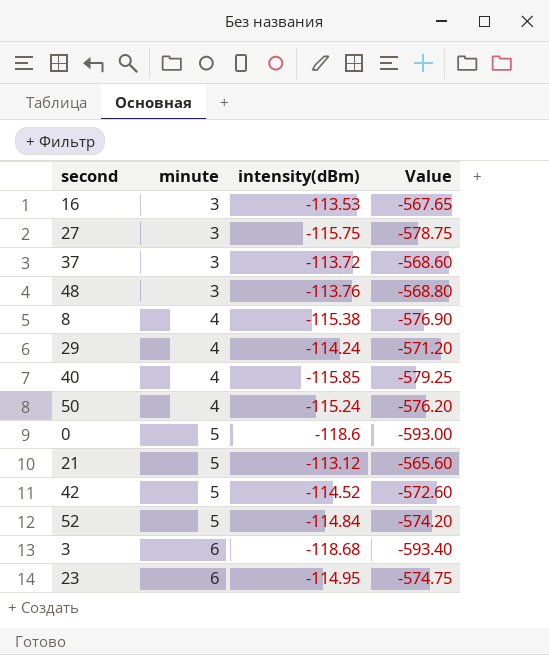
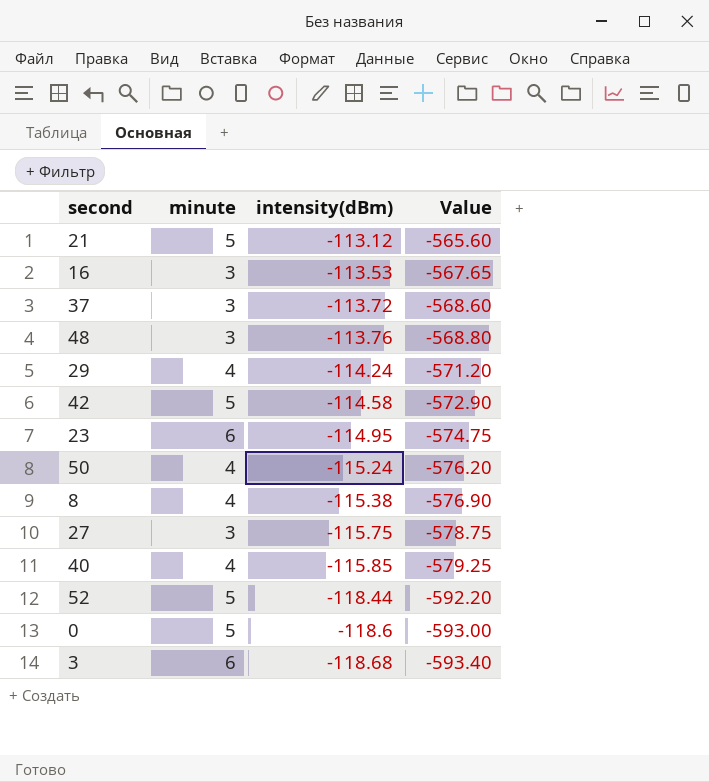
row order: minute ascending -> intensity(dBm) descending
42 | intensity(dBm): -114.52 -> -114.58
42 | Value: -572.60 -> -572.90
52 | intensity(dBm): -114.84 -> -118.44
52 | Value: -574.20 -> -592.20

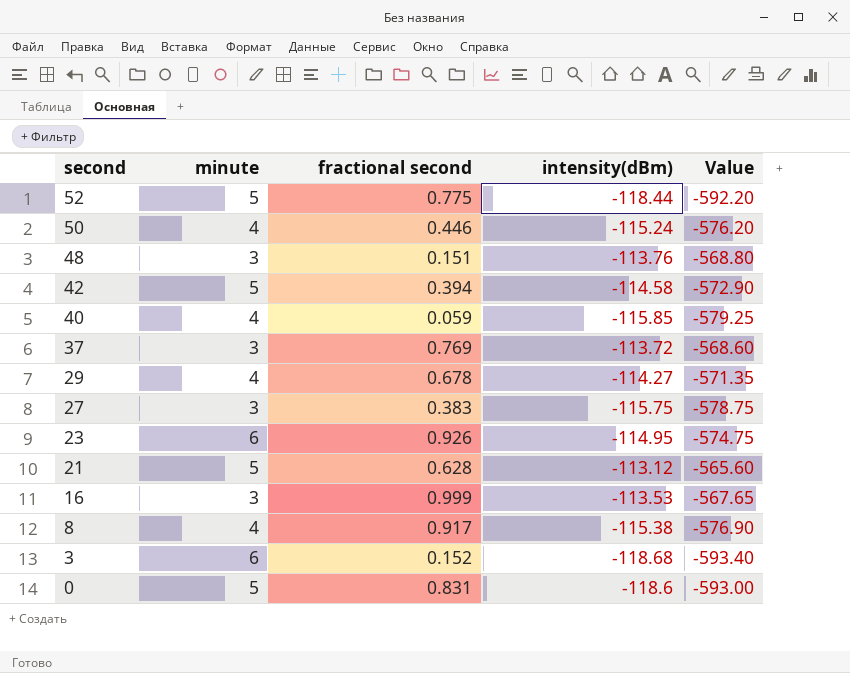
row order: intensity(dBm) descending -> second descending
column fractional second | position: none -> 3
29 | intensity(dBm): -114.24 -> -114.27
29 | Value: -571.20 -> -571.35

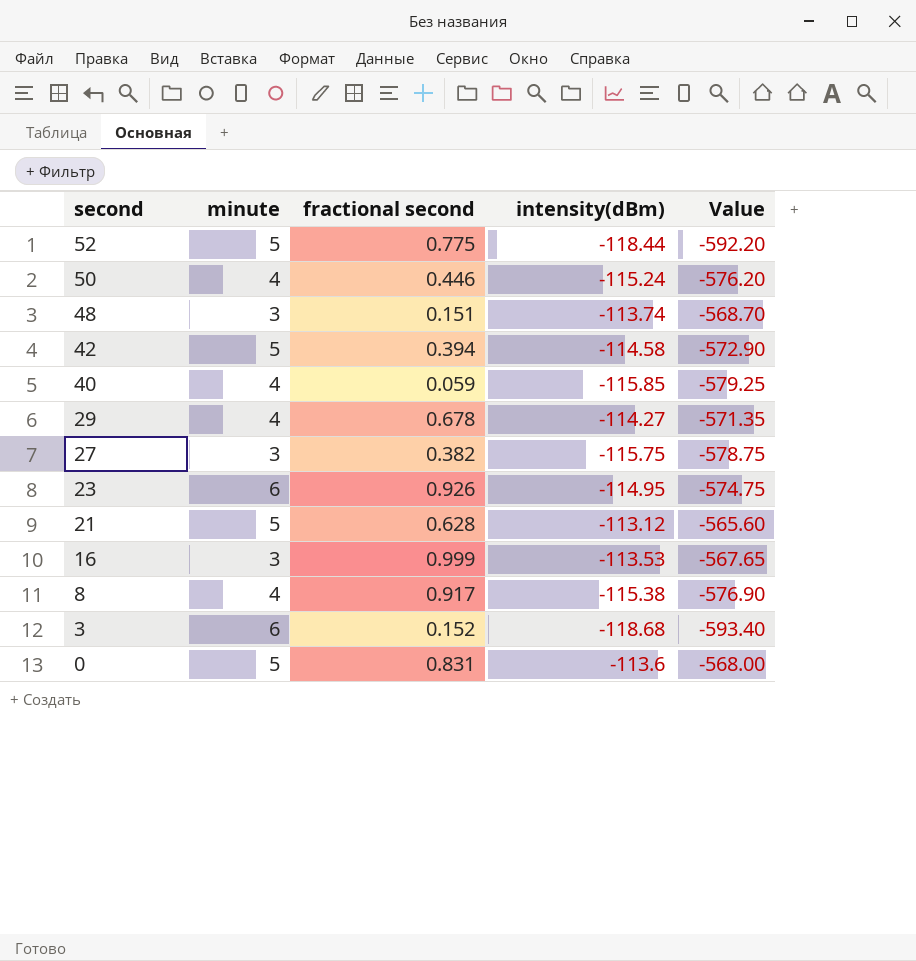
row 37: 3 | 0.769 | -113.72 | -568.60 -> none
48 | intensity(dBm): -113.76 -> -113.74
48 | Value: -568.80 -> -568.70
27 | fractional second: 0.383 -> 0.382
0 | intensity(dBm): -118.6 -> -113.6
0 | Value: -593.00 -> -568.00

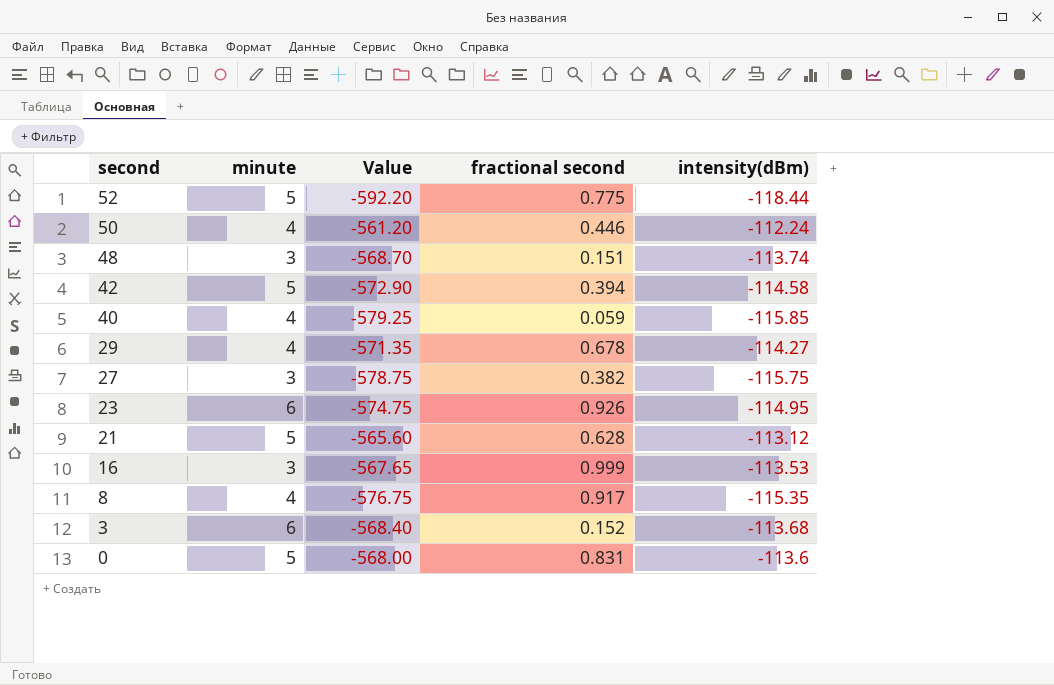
column Value | position: 5 -> 3
50 | Value: -576.20 -> -561.20
50 | intensity(dBm): -115.24 -> -112.24
8 | Value: -576.90 -> -576.75
8 | intensity(dBm): -115.38 -> -115.35
3 | Value: -593.40 -> -568.40
3 | intensity(dBm): -118.68 -> -113.68

